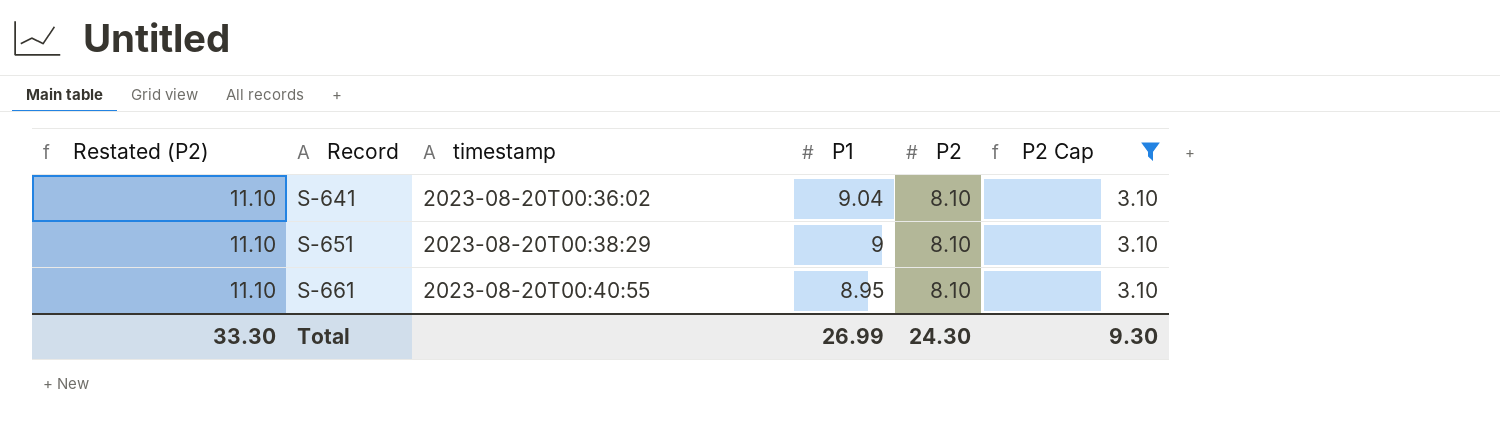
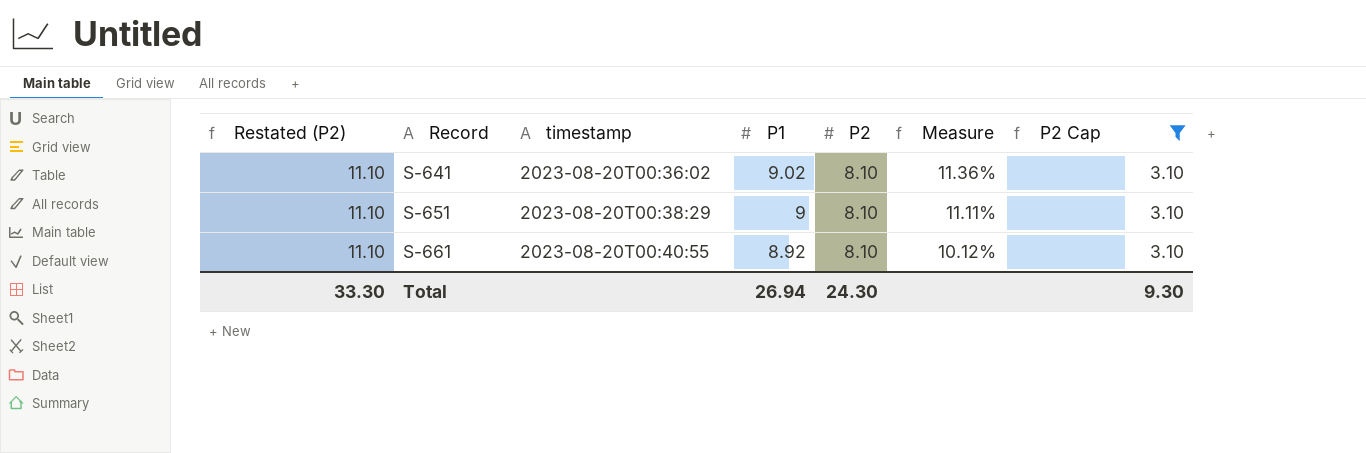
column Measure | formula: none -> ([P1] - [P2]) / [P2]
S-641 | P1: 9.04 -> 9.02
S-661 | P1: 8.95 -> 8.92
Total | P1: 26.99 -> 26.94

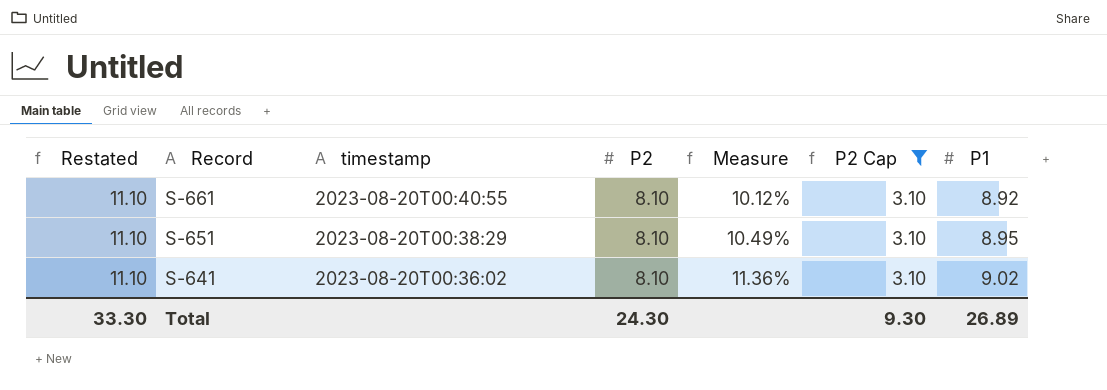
row order: Record ascending -> Record descending
column name: Restated (P2) -> Restated
column P1 | position: 4 -> 7
S-651 | Measure: 11.11% -> 10.49%
S-651 | P1: 9 -> 8.95
Total | P1: 26.94 -> 26.89

